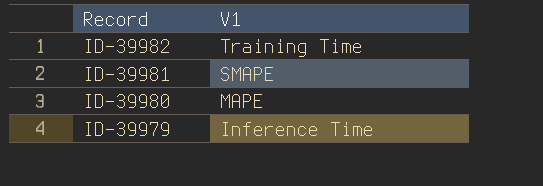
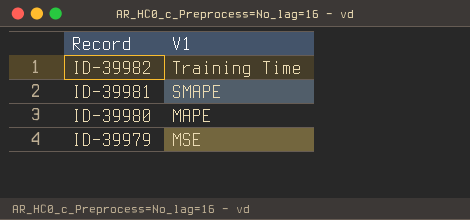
ID-39979 | V1: Inference Time -> MSE

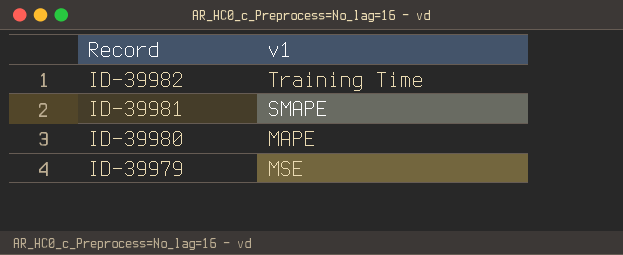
column name: V1 -> v1

